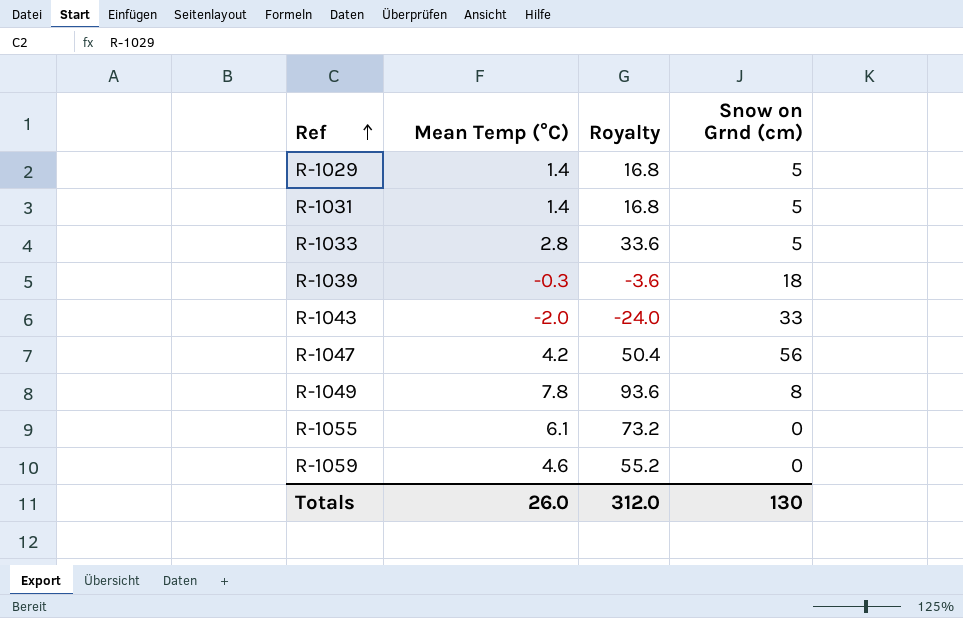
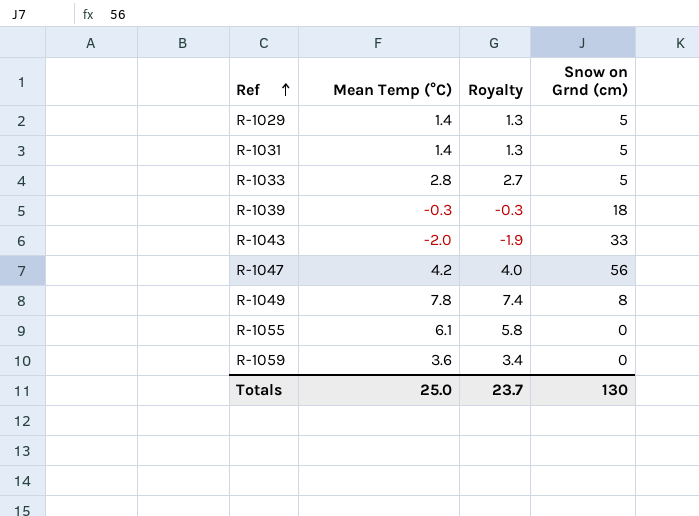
column Royalty | formula: [Mean Temp (°C)] * 12 -> [Mean Temp (°C)] * 0.95
R-1059 | Mean Temp (°C): 4.6 -> 3.6
Totals | Mean Temp (°C): 26.0 -> 25.0
Totals | Royalty: 312.0 -> 23.7

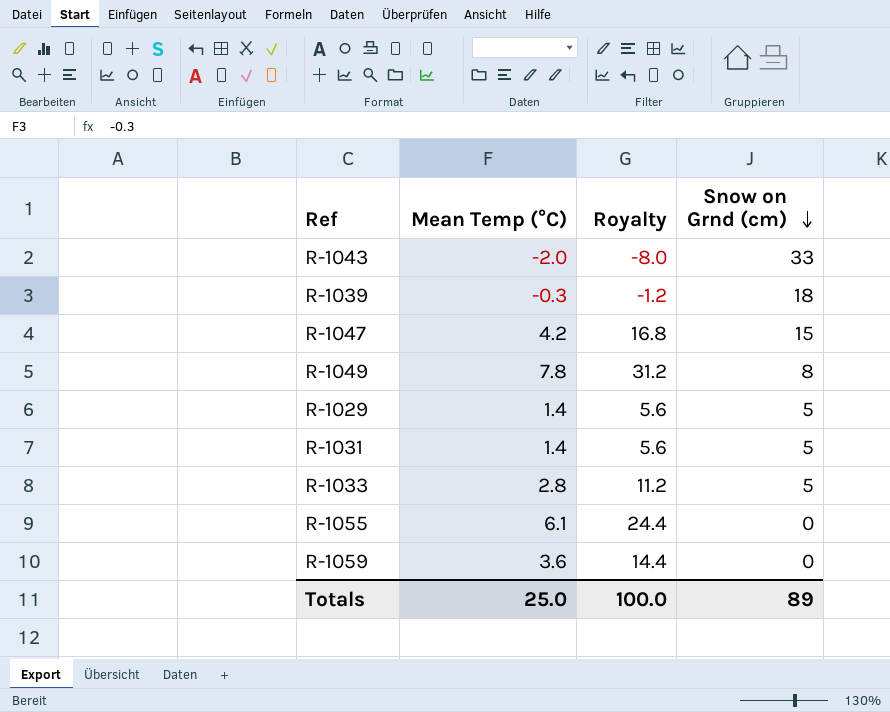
row order: Ref ascending -> Snow on Grnd (cm) descending
column Royalty | formula: [Mean Temp (°C)] * 0.95 -> [Mean Temp (°C)] * 4
R-1047 | Snow on Grnd (cm): 56 -> 15
Totals | Royalty: 23.7 -> 100.0
Totals | Snow on Grnd (cm): 130 -> 89

